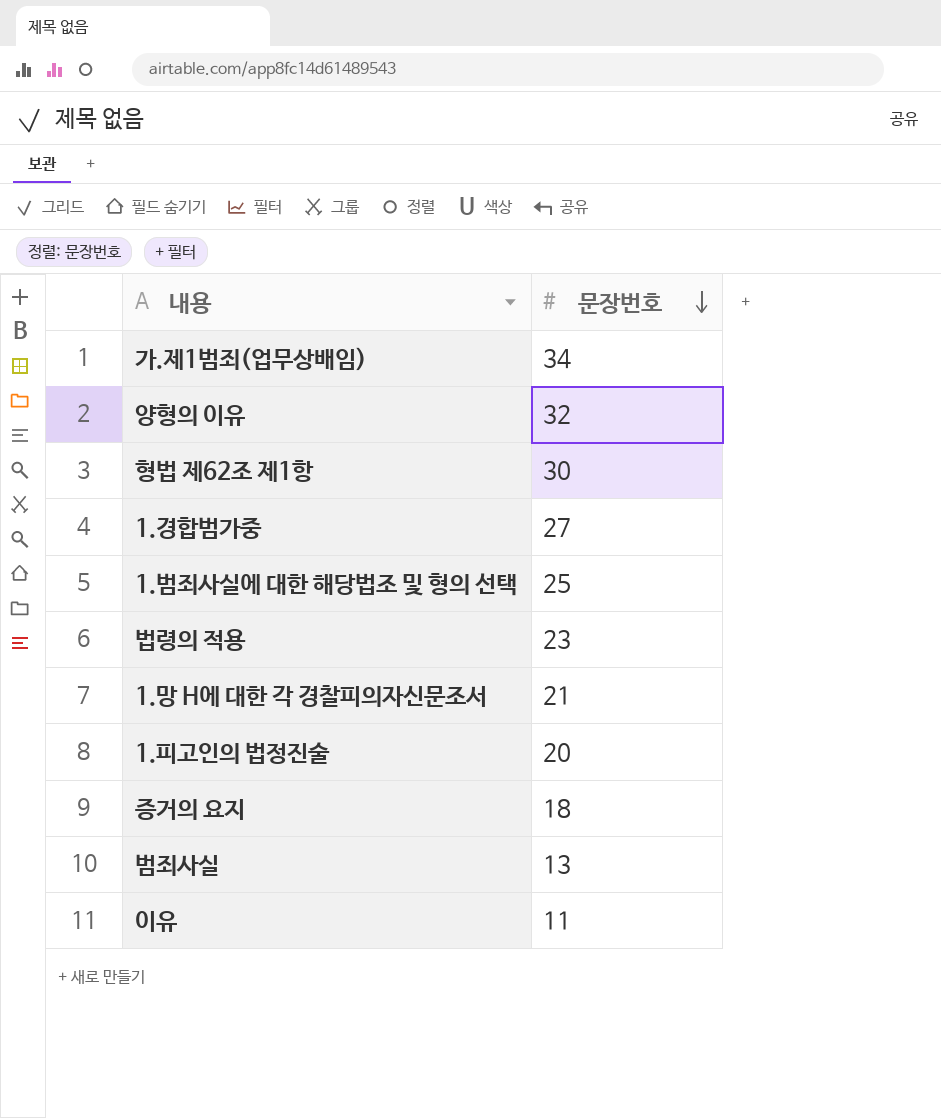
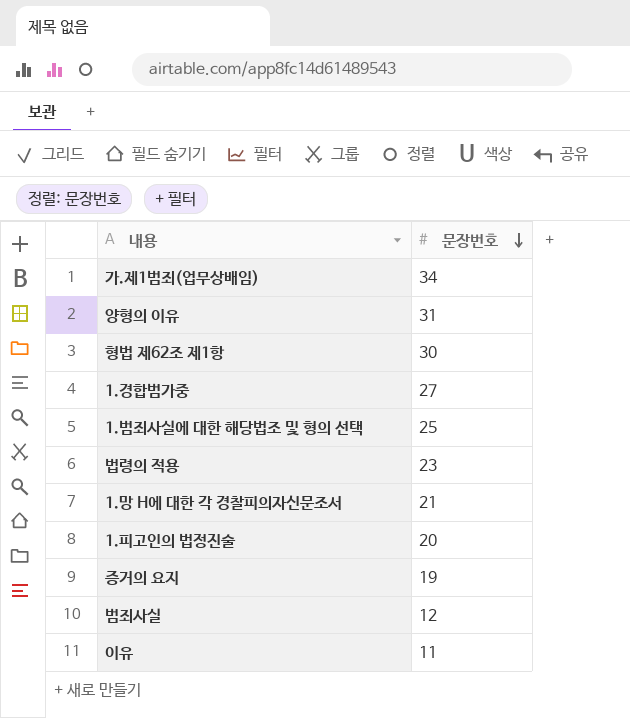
양형의 이유 | 문장번호: 32 -> 31
증거의 요지 | 문장번호: 18 -> 19
범죄사실 | 문장번호: 13 -> 12

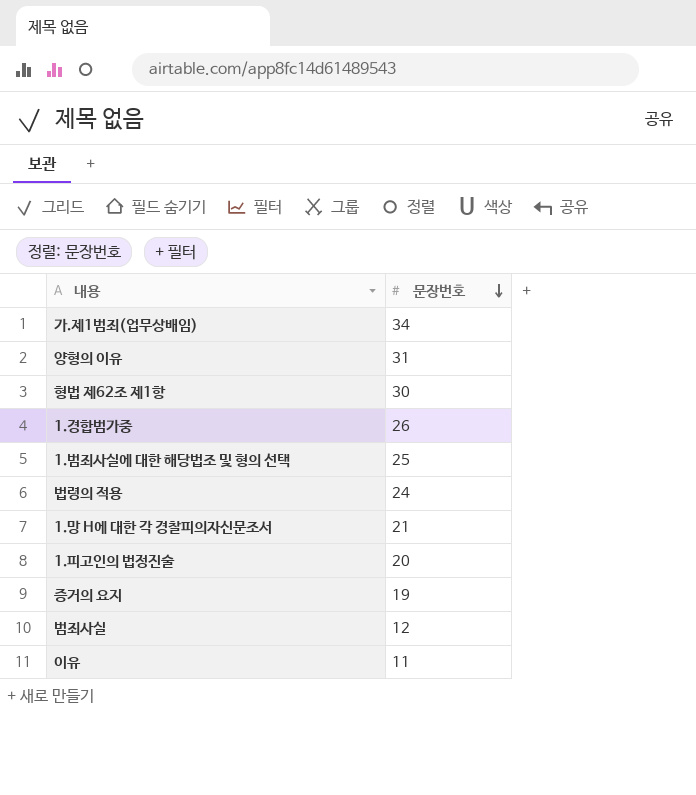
1.경합범가중 | 문장번호: 27 -> 26
법령의 적용 | 문장번호: 23 -> 24

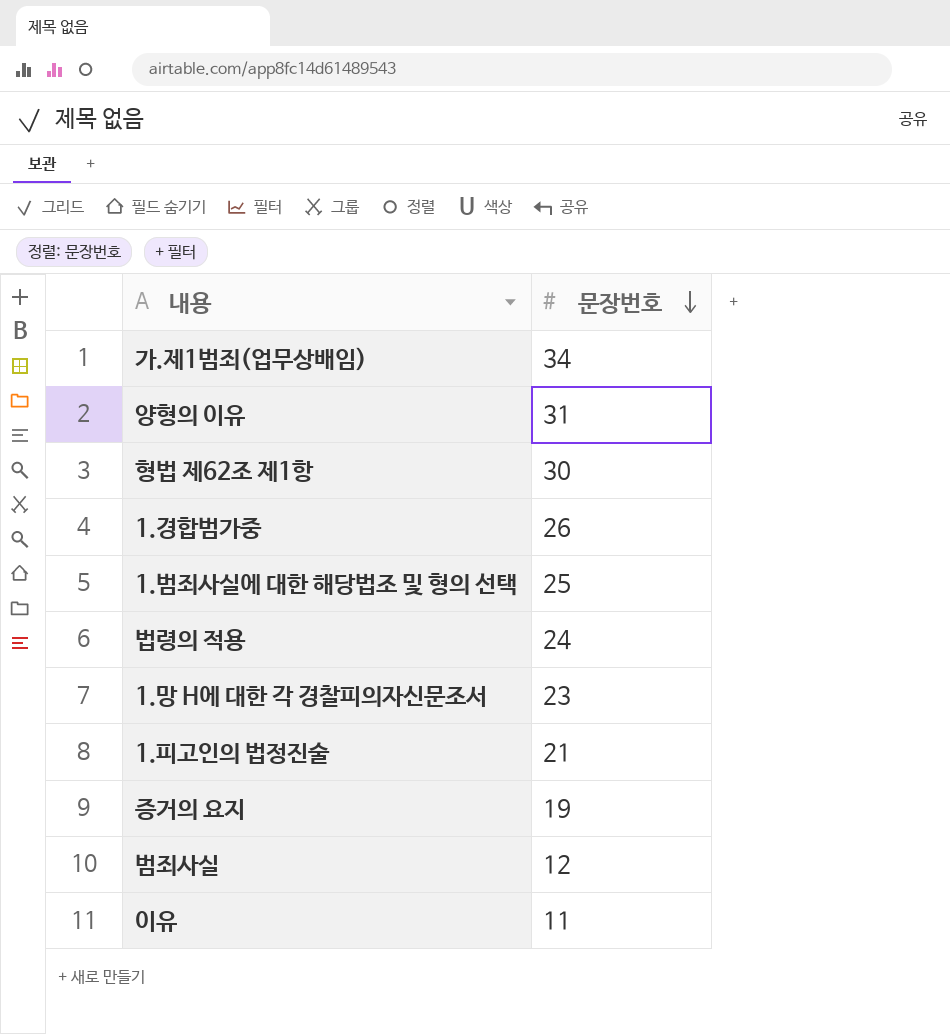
1.망 H에 대한 각 경찰피의자신문조서 | 문장번호: 21 -> 23
1.피고인의 법정진술 | 문장번호: 20 -> 21

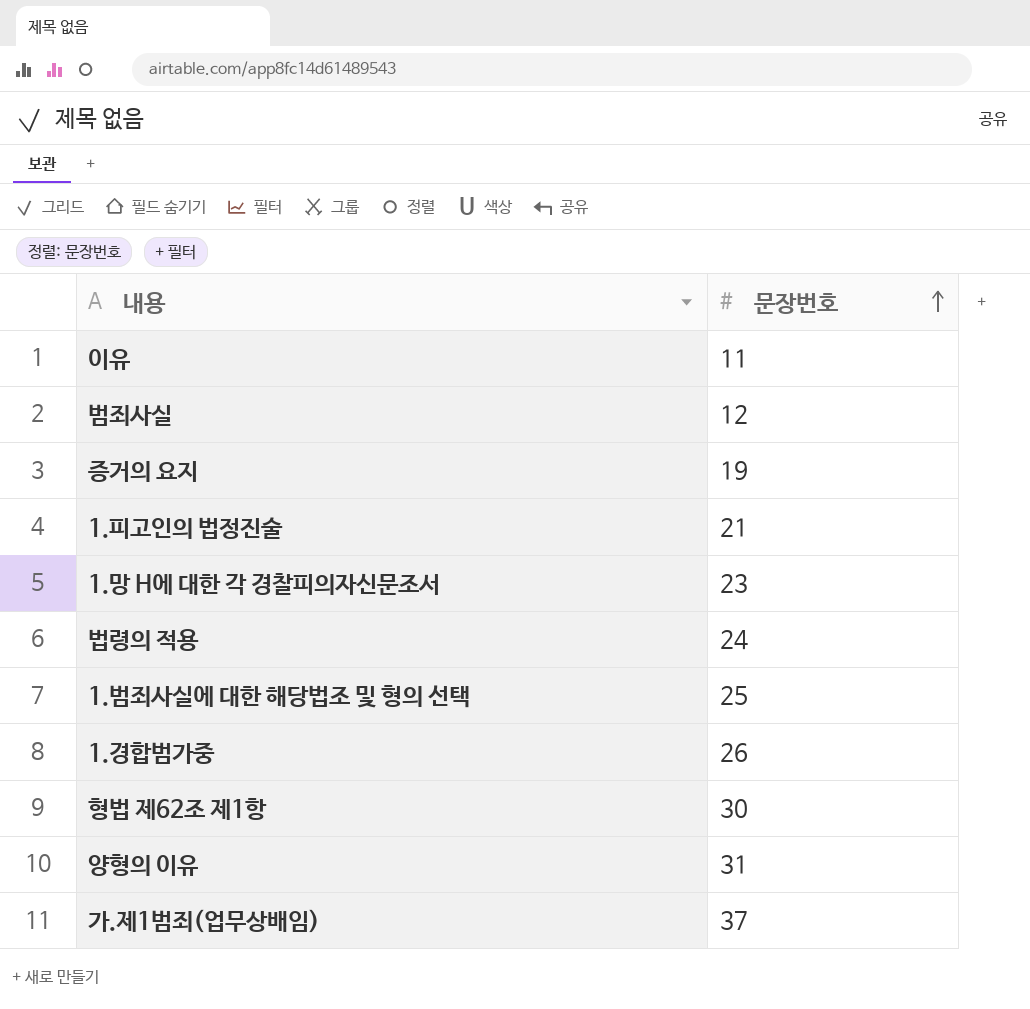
row order: 문장번호 descending -> 문장번호 ascending
가.제1범죄(업무상배임) | 문장번호: 34 -> 37

